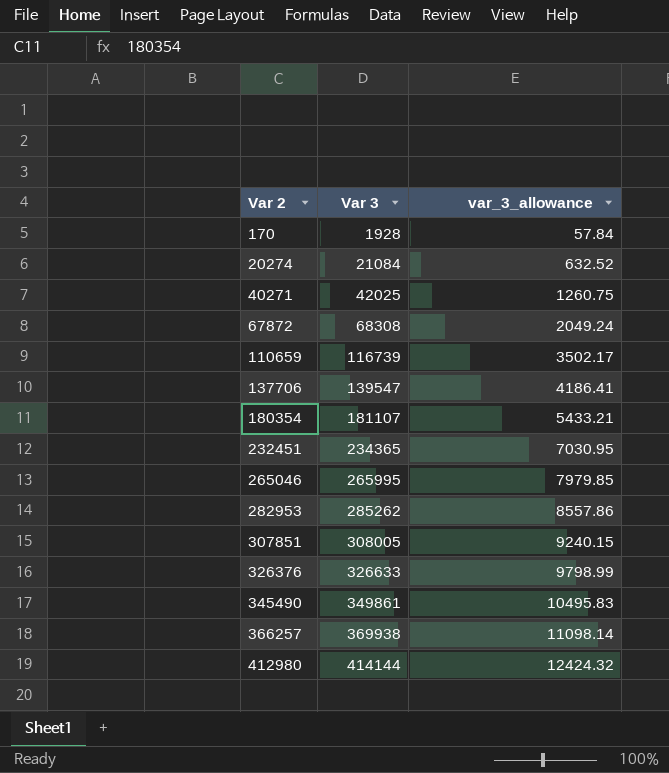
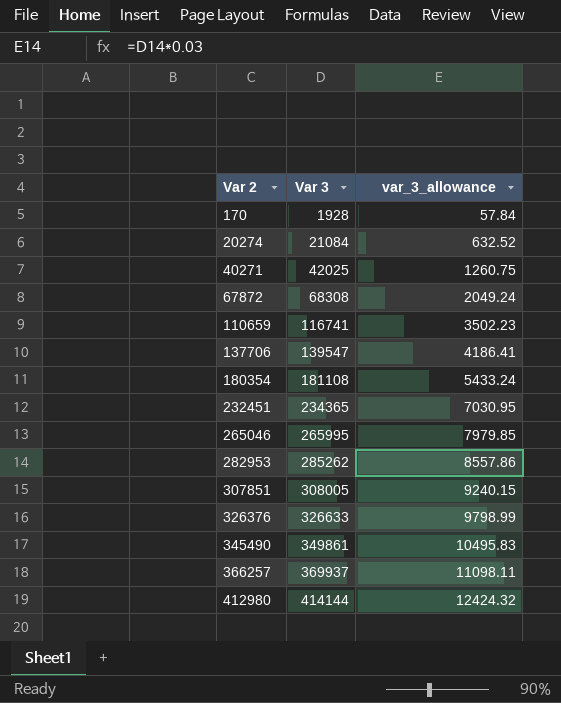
110659 | Var 3: 116739 -> 116741
110659 | var_3_allowance: 3502.17 -> 3502.23
180354 | Var 3: 181107 -> 181108
180354 | var_3_allowance: 5433.21 -> 5433.24
366257 | Var 3: 369938 -> 369937
366257 | var_3_allowance: 11098.14 -> 11098.11

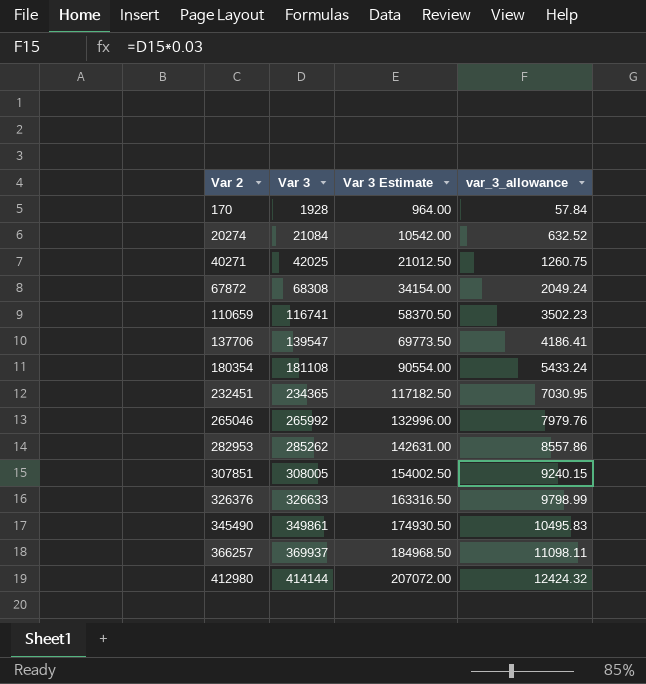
column Var 3 Estimate | formula: none -> [Var 3] * 0.5
265046 | Var 3: 265995 -> 265992
265046 | var_3_allowance: 7979.85 -> 7979.76

